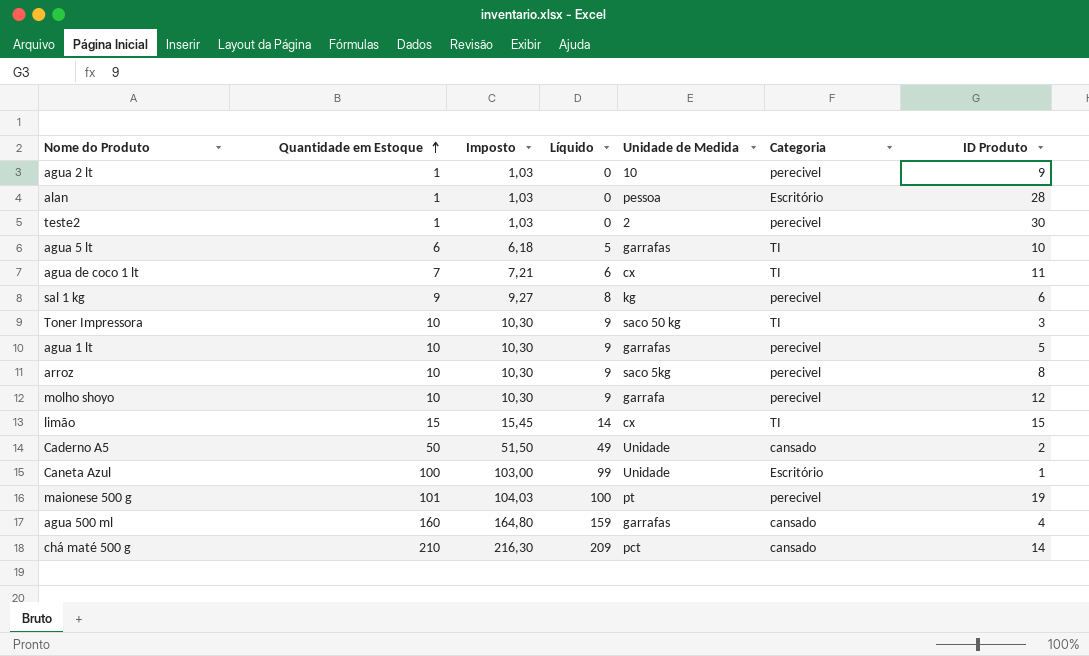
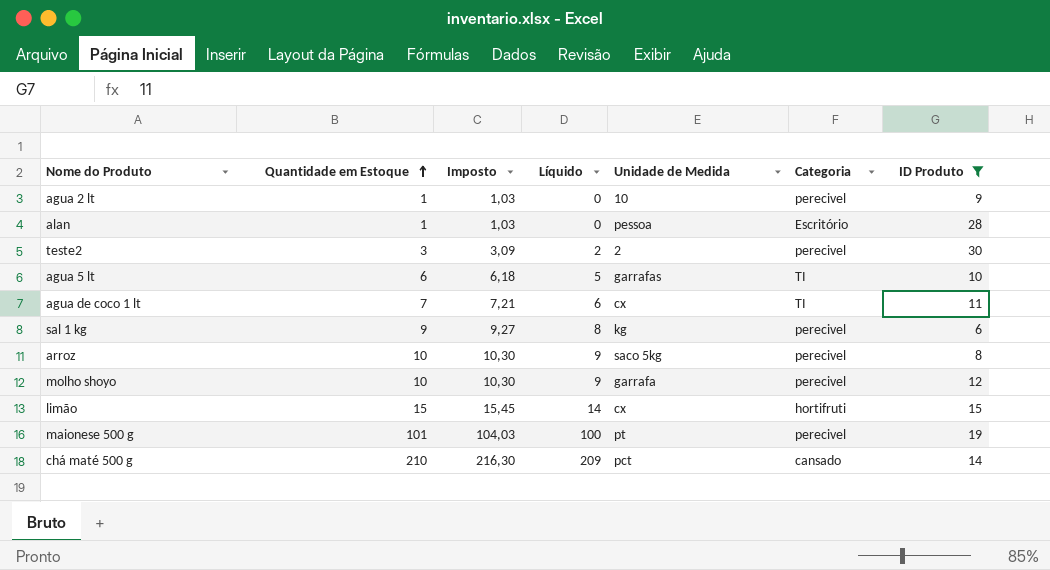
filter: none -> ID Produto >= 6
teste2 | Quantidade em Estoque: 1 -> 3
teste2 | Imposto: 1,03 -> 3,09
teste2 | Líquido: 0 -> 2
limão | Categoria: TI -> hortifruti

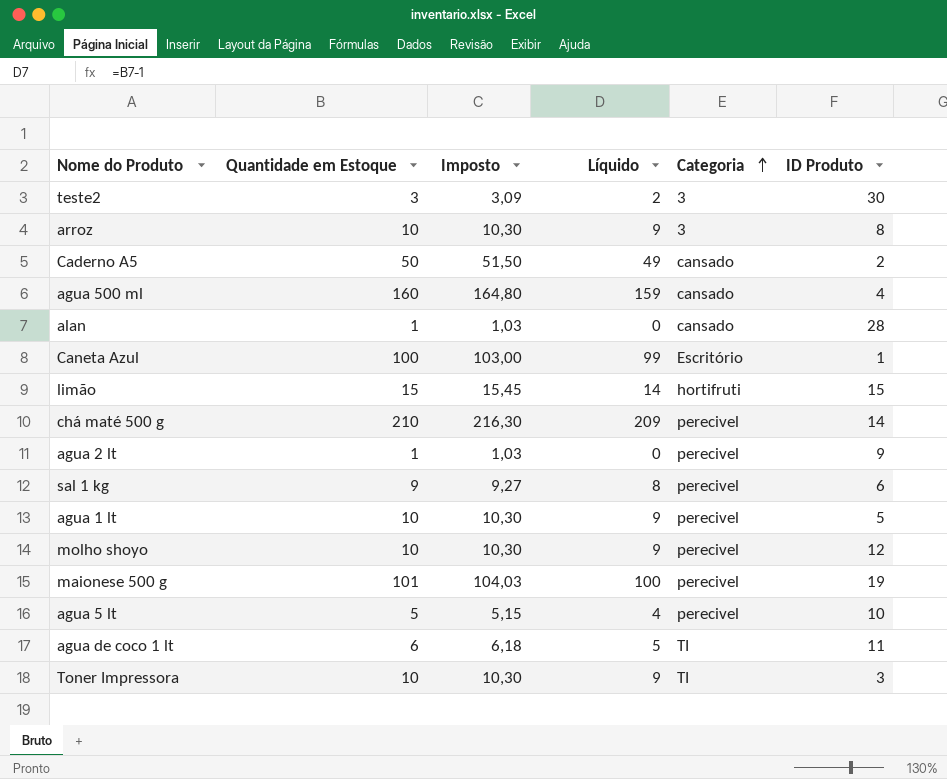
filter: ID Produto >= 6 -> none
row order: Quantidade em Estoque ascending -> Categoria ascending
column Unidade de Medida | position: 5 -> none
teste2 | Categoria: perecivel -> 3
arroz | Categoria: perecivel -> 3
alan | Categoria: Escritório -> cansado
chá maté 500 g | Categoria: cansado -> perecivel
agua 5 lt | Quantidade em Estoque: 6 -> 5
agua 5 lt | Imposto: 6,18 -> 5,15
agua 5 lt | Líquido: 5 -> 4
agua 5 lt | Categoria: TI -> perecivel
agua de coco 1 lt | Quantidade em Estoque: 7 -> 6
agua de coco 1 lt | Imposto: 7,21 -> 6,18
agua de coco 1 lt | Líquido: 6 -> 5

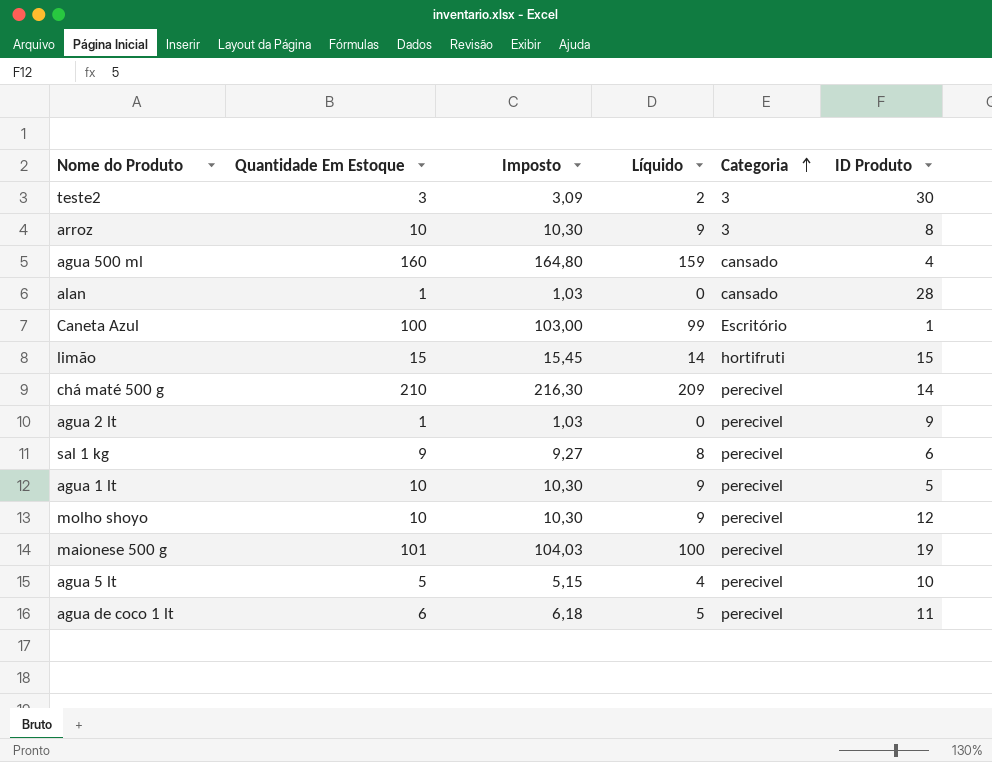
column name: Quantidade em Estoque -> Quantidade Em Estoque
row Caderno A5: 50 | 51,50 | 49 | cansado | 2 -> none
row Toner Impressora: 10 | 10,30 | 9 | TI | 3 -> none
agua de coco 1 lt | Categoria: TI -> perecivel

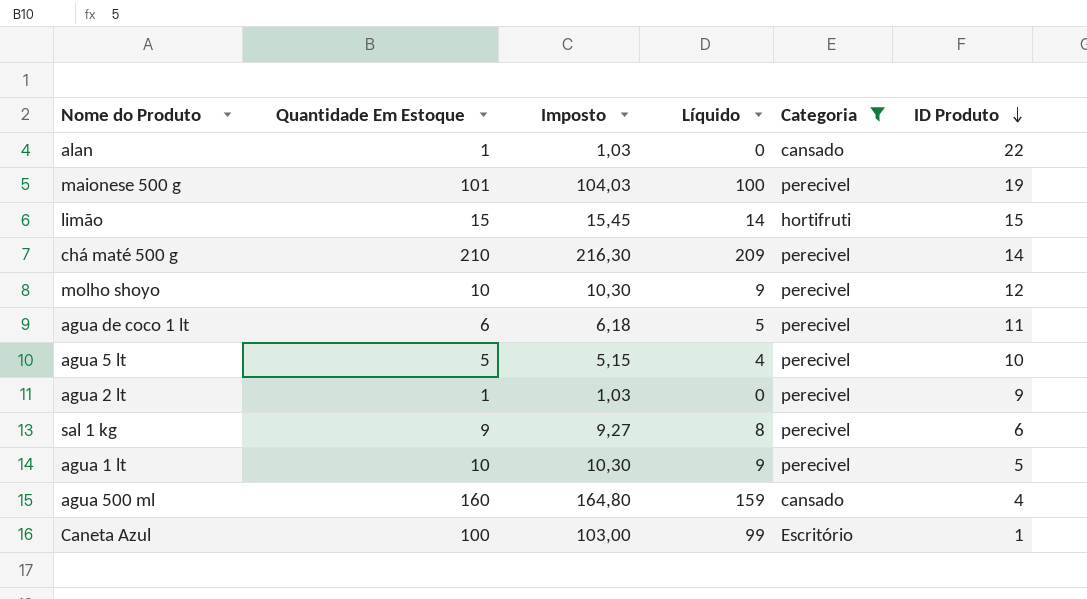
filter: none -> Categoria != 3
row order: Categoria ascending -> ID Produto descending
alan | ID Produto: 28 -> 22

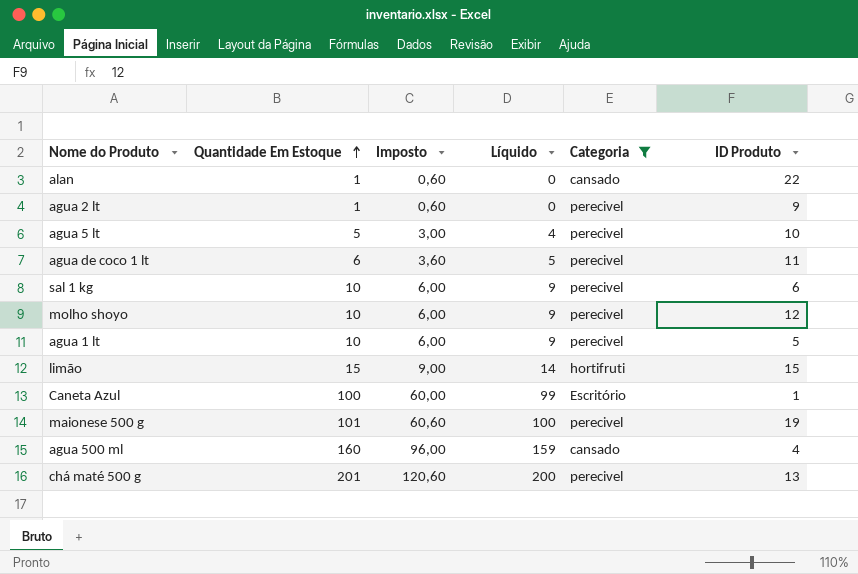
row order: ID Produto descending -> Quantidade Em Estoque ascending
column Imposto | formula: [Quantidade Em Estoque] * 1,03 -> [Quantidade Em Estoque] * 0,6
sal 1 kg | Quantidade Em Estoque: 9 -> 10
sal 1 kg | Líquido: 8 -> 9
chá maté 500 g | Quantidade Em Estoque: 210 -> 201
chá maté 500 g | Líquido: 209 -> 200
chá maté 500 g | ID Produto: 14 -> 13

